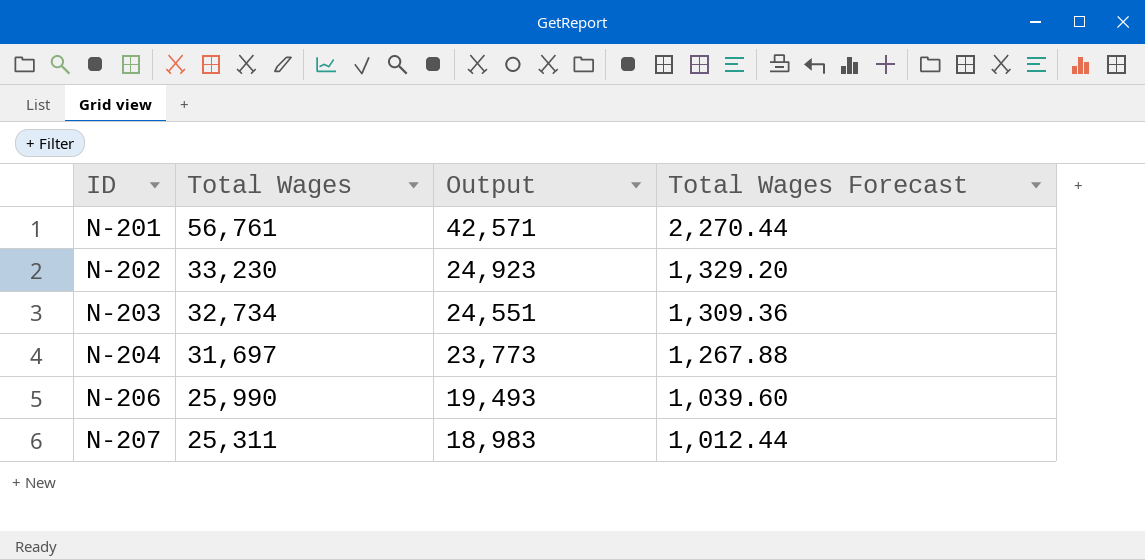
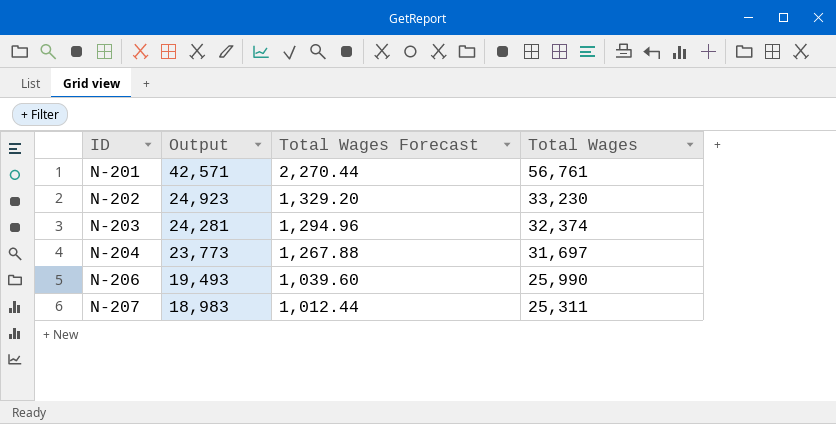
column Total Wages | position: 2 -> 4
N-203 | Output: 24,551 -> 24,281
N-203 | Total Wages Forecast: 1,309.36 -> 1,294.96
N-203 | Total Wages: 32,734 -> 32,374

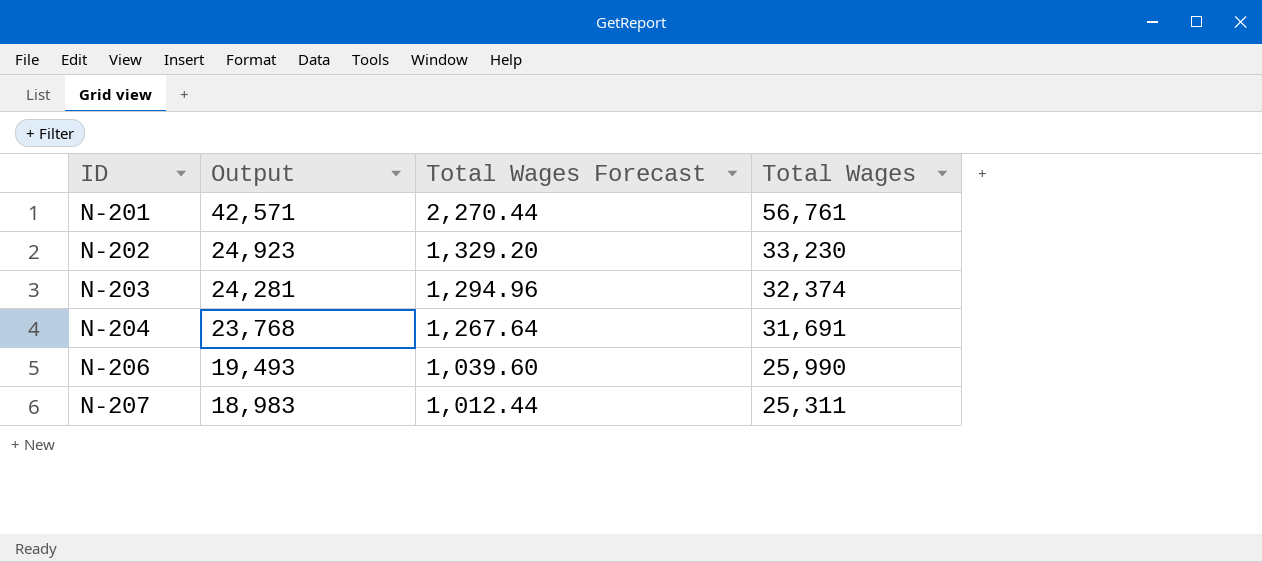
N-204 | Output: 23,773 -> 23,768
N-204 | Total Wages Forecast: 1,267.88 -> 1,267.64
N-204 | Total Wages: 31,697 -> 31,691

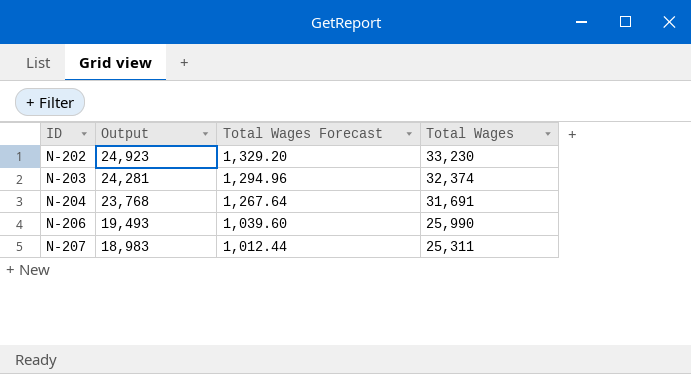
row N-201: 42,571 | 2,270.44 | 56,761 -> none

